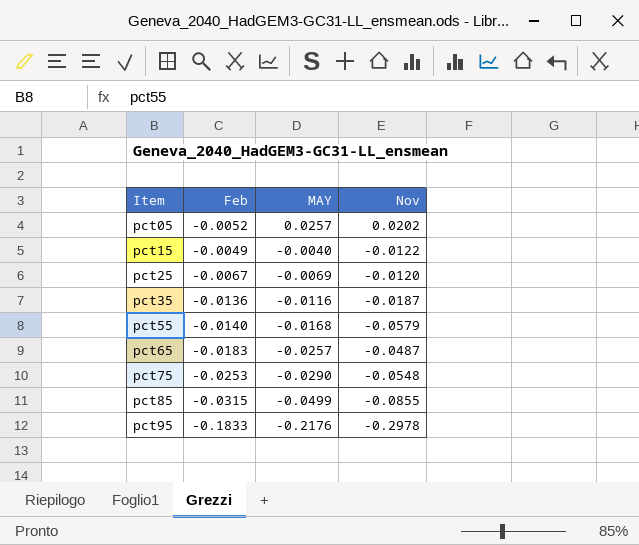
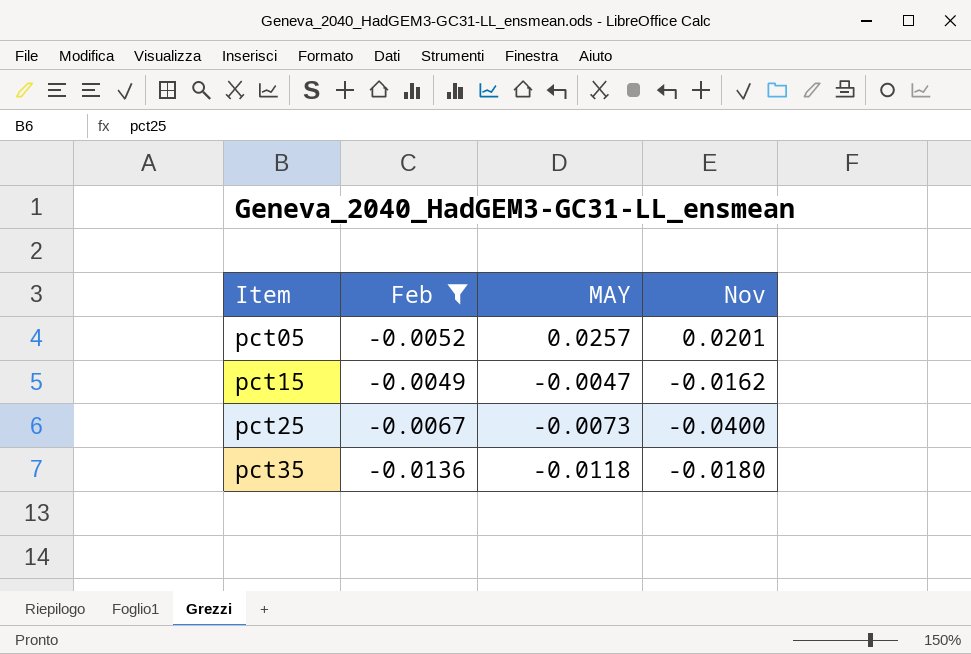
filter: none -> Feb >= -0.0136
pct05 | Nov: 0.0202 -> 0.0201
pct15 | MAY: -0.0040 -> -0.0047
pct15 | Nov: -0.0122 -> -0.0162
pct25 | MAY: -0.0069 -> -0.0073
pct25 | Nov: -0.0120 -> -0.0400
pct35 | MAY: -0.0116 -> -0.0118
pct35 | Nov: -0.0187 -> -0.0180

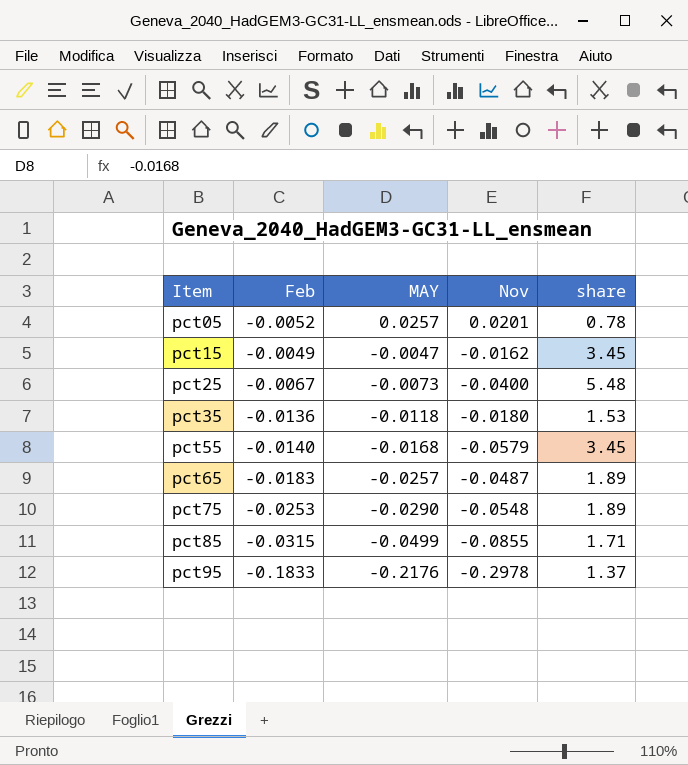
filter: Feb >= -0.0136 -> none
column share | formula: none -> [Nov] / [MAY]

